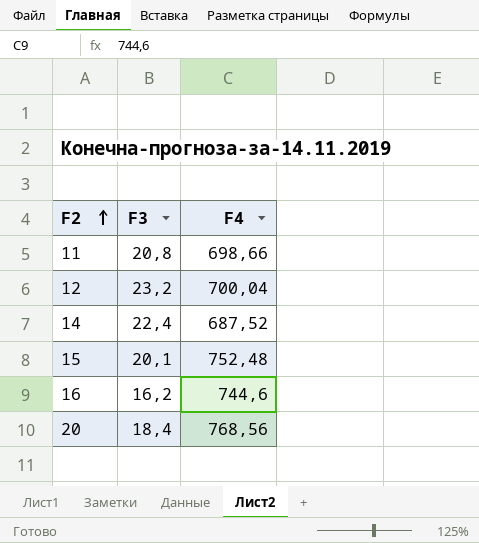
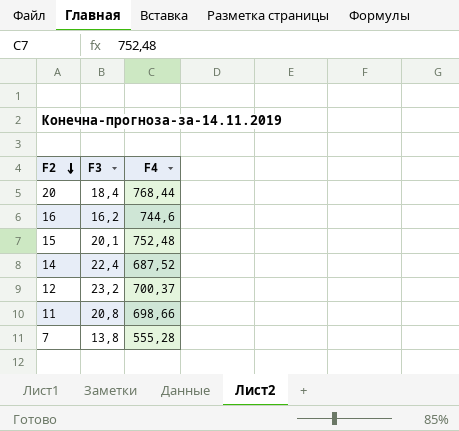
row order: F2 ascending -> F2 descending
20 | F4: 768,56 -> 768,44
12 | F4: 700,04 -> 700,37
row 7: none -> 13,8 | 555,28

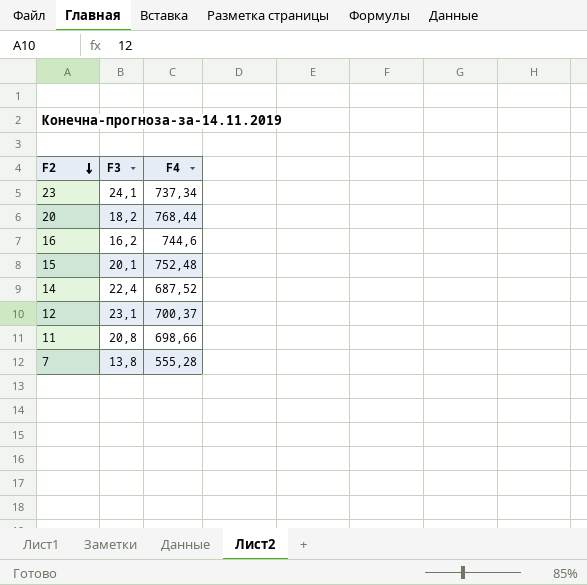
row 23: none -> 24,1 | 737,34
20 | F3: 18,4 -> 18,2
12 | F3: 23,2 -> 23,1

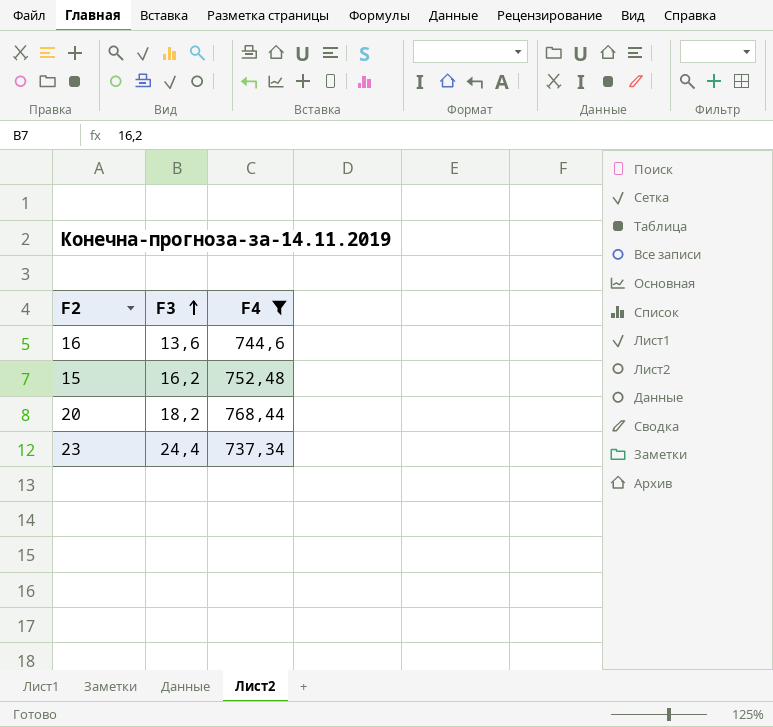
filter: none -> F4 >= 737,34
row order: F2 descending -> F3 ascending
16 | F3: 16,2 -> 13,6
15 | F3: 20,1 -> 16,2
23 | F3: 24,1 -> 24,4

